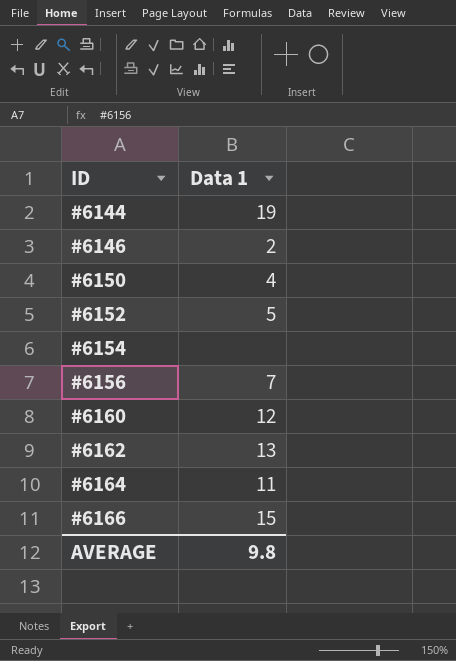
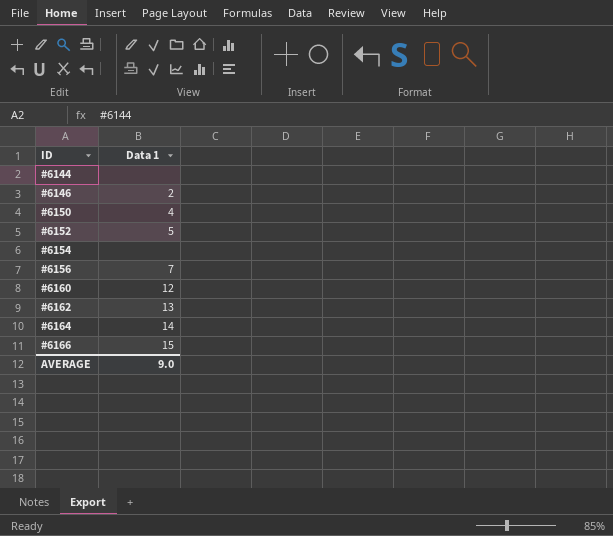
#6144 | Data 1: 19 -> none
#6164 | Data 1: 11 -> 14
AVERAGE | Data 1: 9.8 -> 9.0

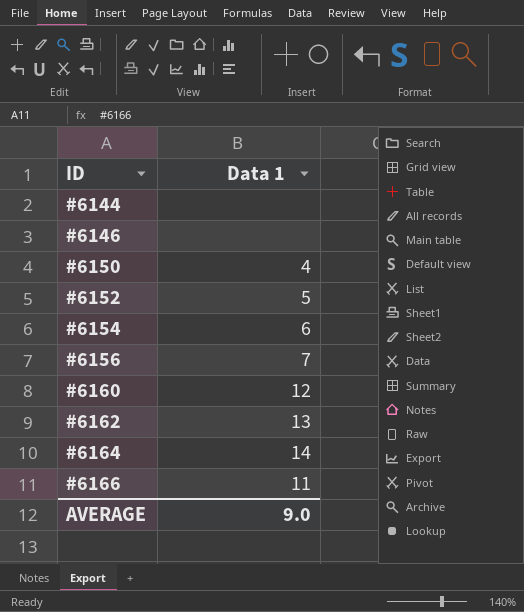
#6146 | Data 1: 2 -> none
#6154 | Data 1: none -> 6
#6166 | Data 1: 15 -> 11

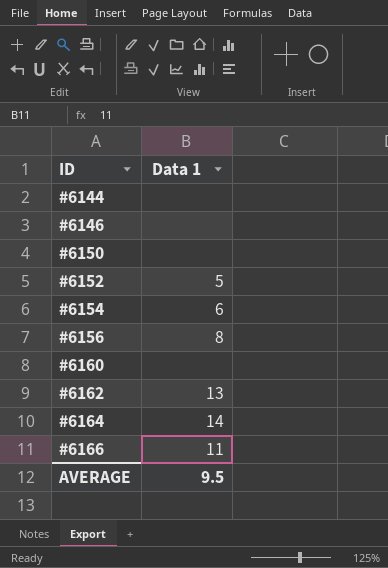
#6150 | Data 1: 4 -> none
#6156 | Data 1: 7 -> 8
#6160 | Data 1: 12 -> none
AVERAGE | Data 1: 9.0 -> 9.5

